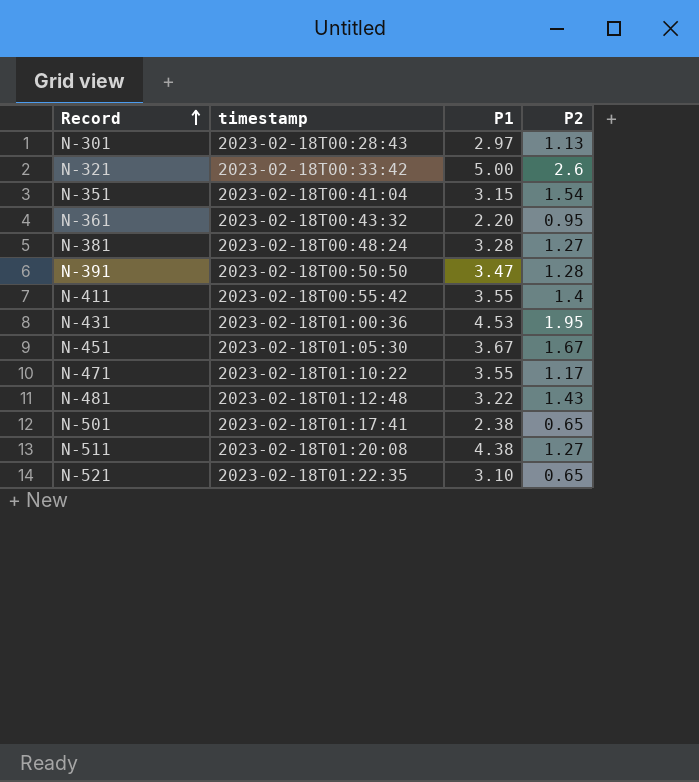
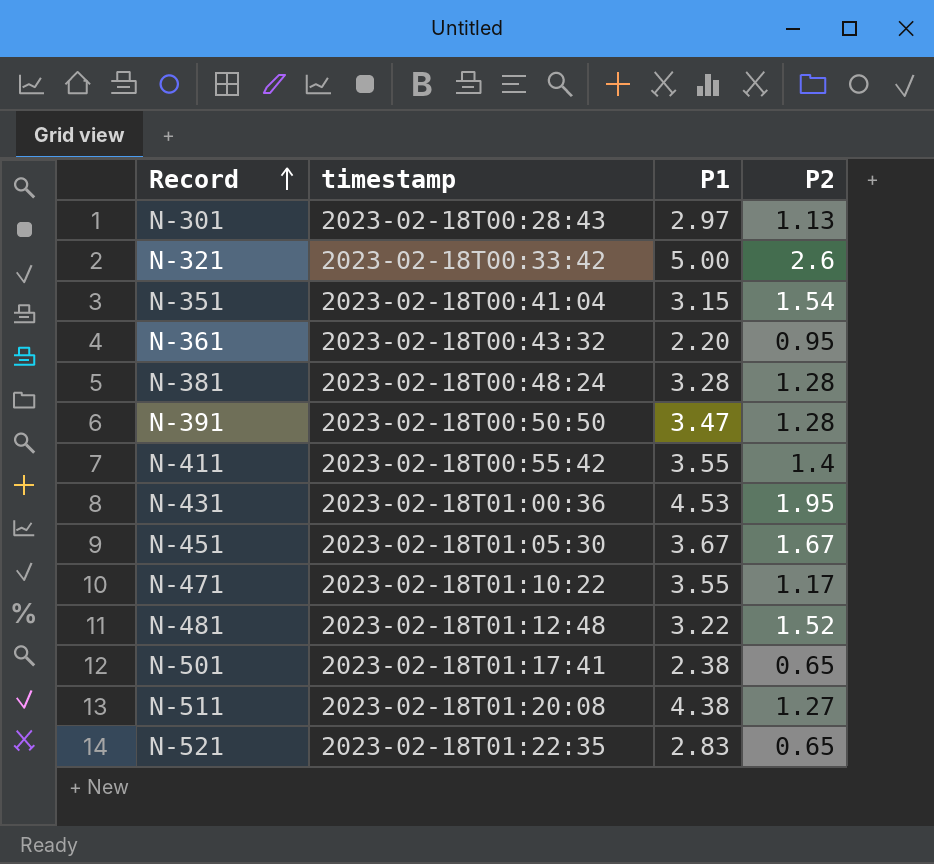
N-381 | P2: 1.27 -> 1.28
N-481 | P2: 1.43 -> 1.52
N-521 | P1: 3.10 -> 2.83

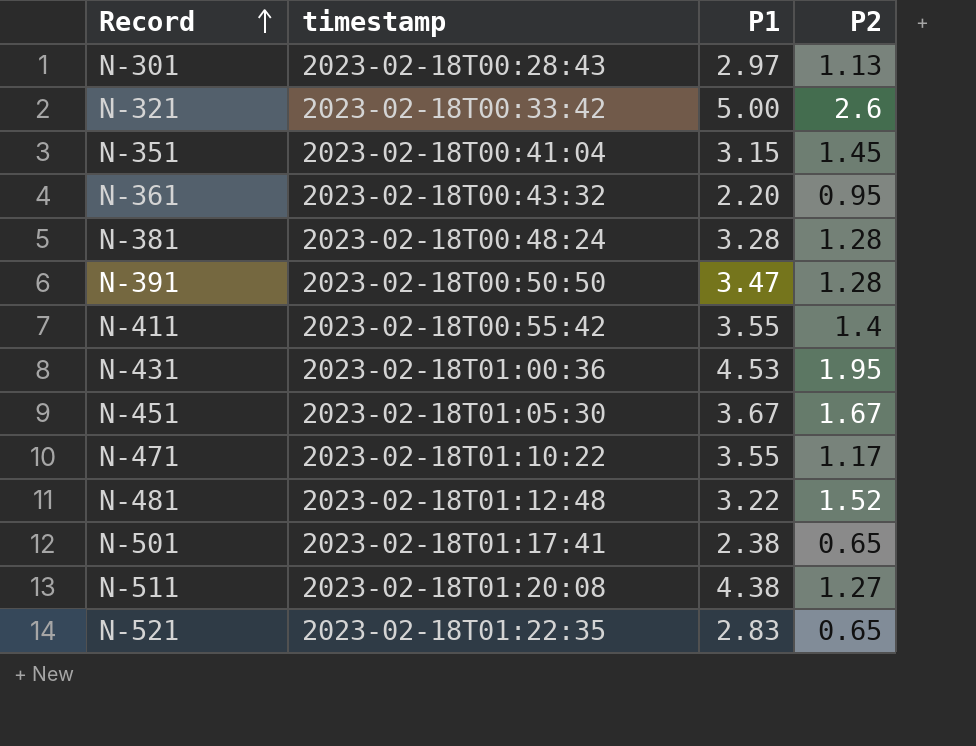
N-351 | P2: 1.54 -> 1.45

